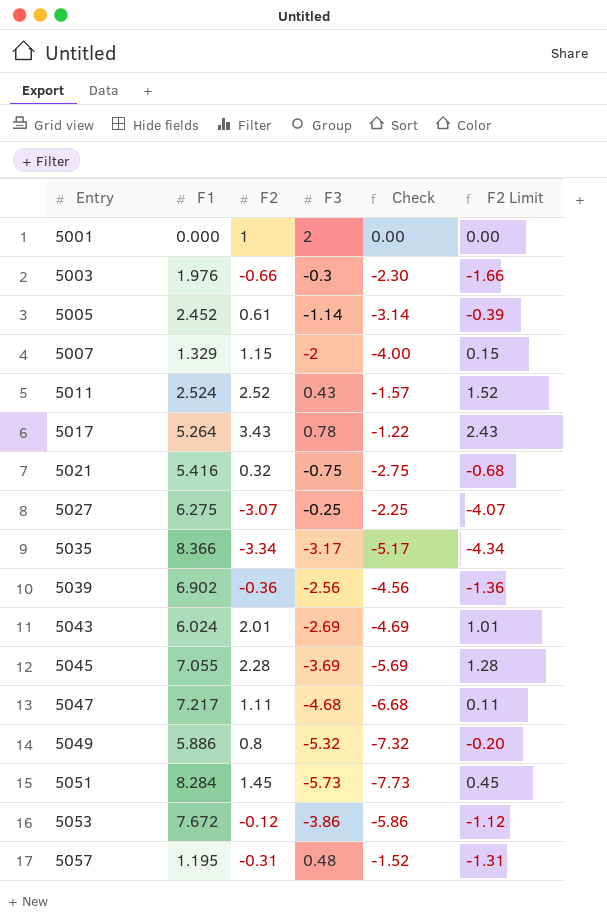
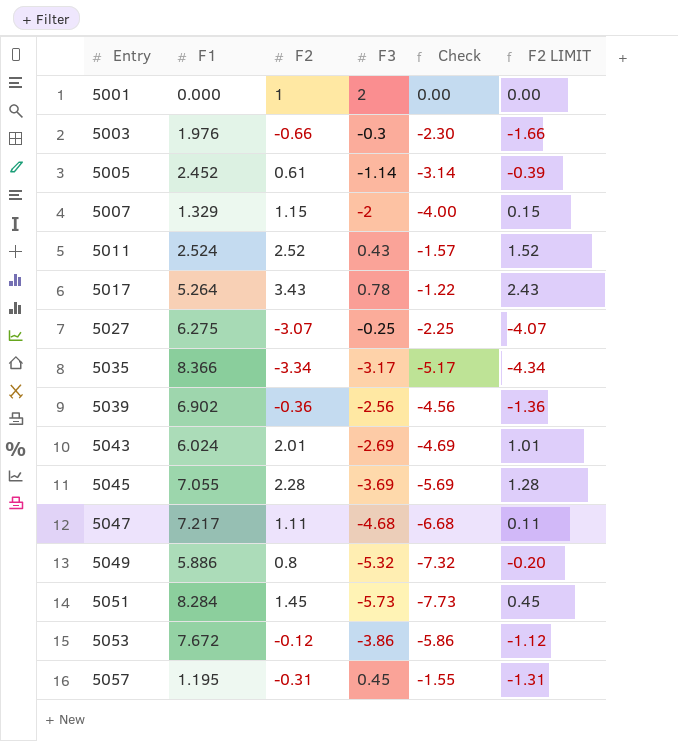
column name: F2 Limit -> F2 LIMIT
row 5021: 5.416 | 0.32 | -0.75 | -2.75 | -0.68 -> none
5057 | F3: 0.48 -> 0.45
5057 | Check: -1.52 -> -1.55

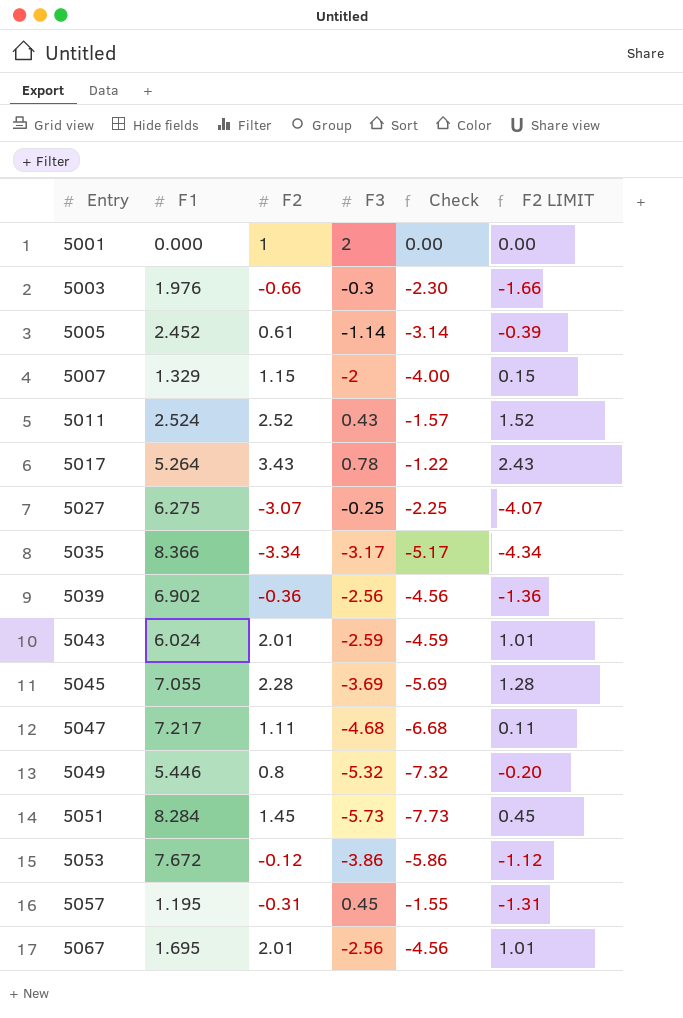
5043 | F3: -2.69 -> -2.59
5043 | Check: -4.69 -> -4.59
5049 | F1: 5.886 -> 5.446
row 5067: none -> 1.695 | 2.01 | -2.56 | -4.56 | 1.01

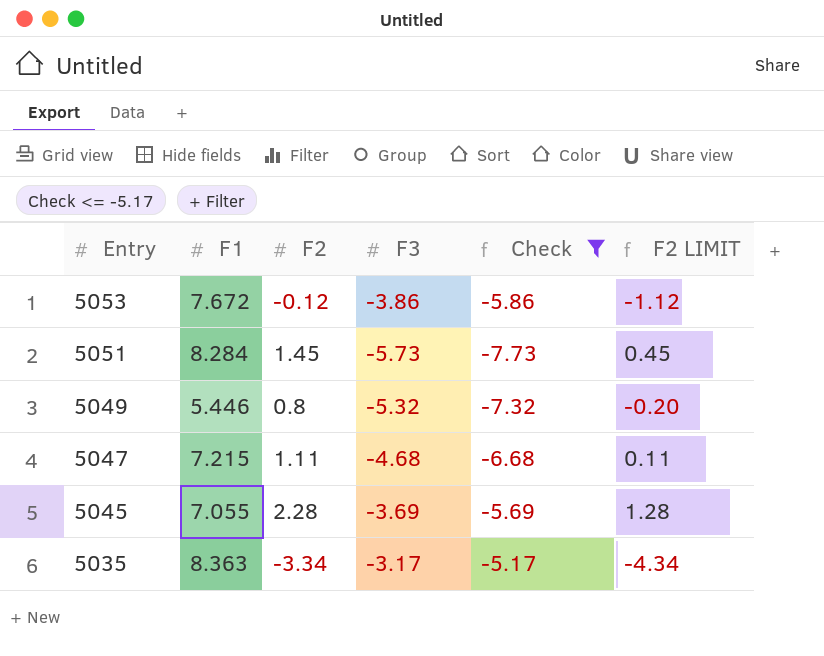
filter: none -> Check <= -5.17
row order: Entry ascending -> Entry descending
5047 | F1: 7.217 -> 7.215
5035 | F1: 8.366 -> 8.363

